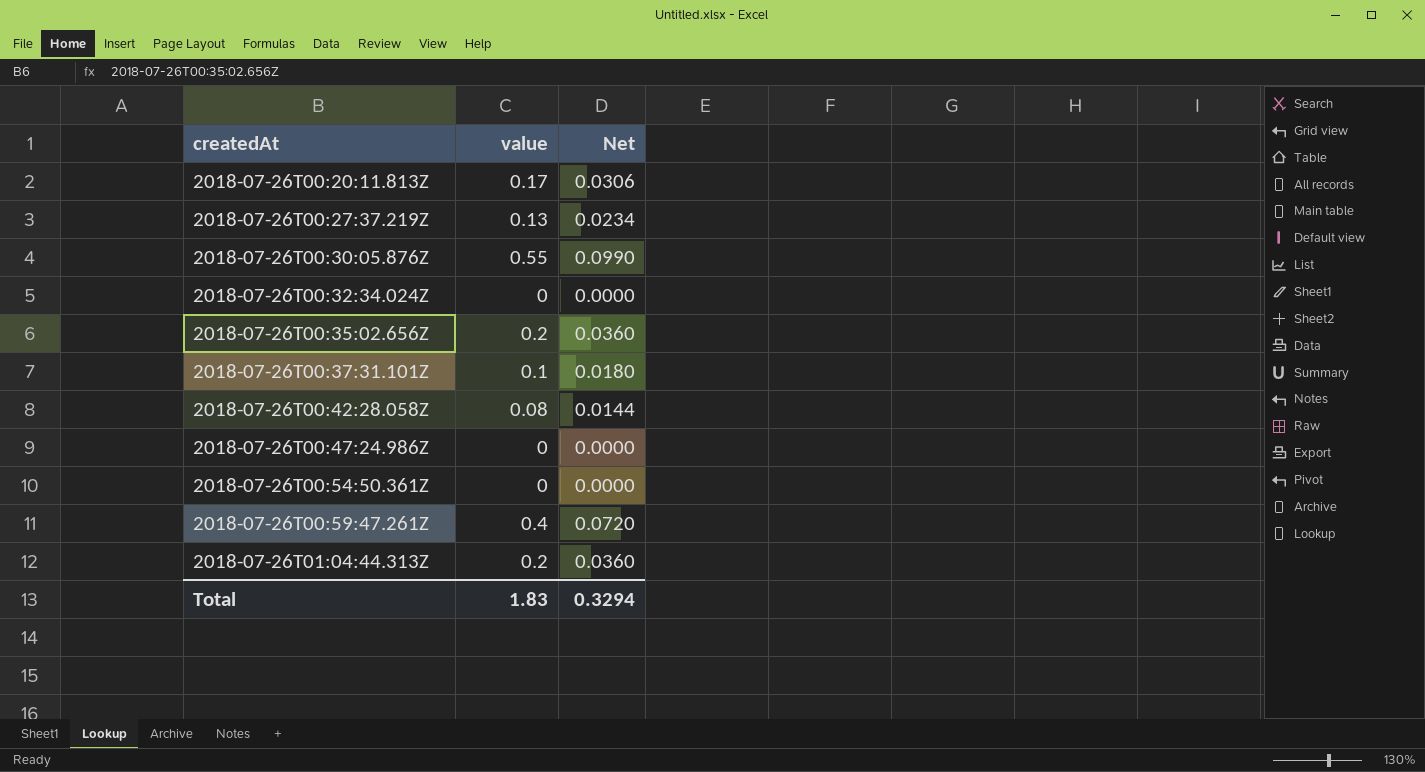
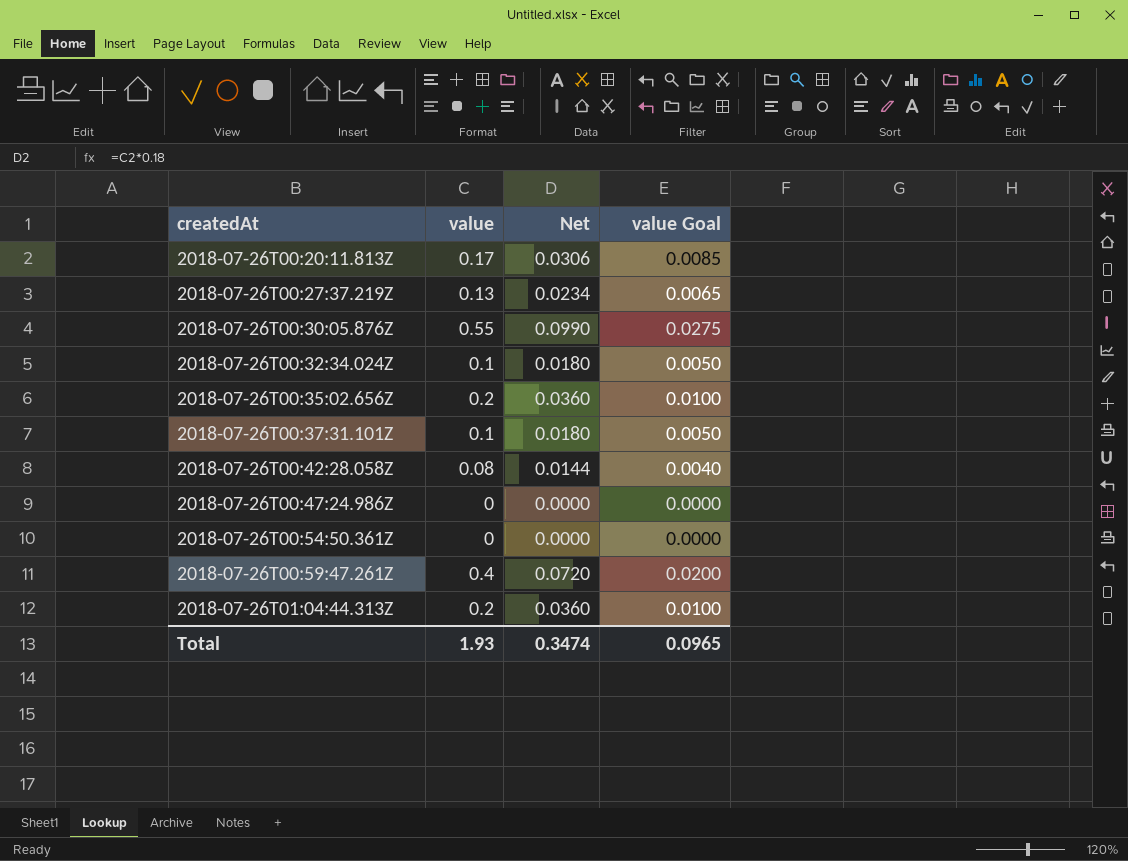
column value Goal | formula: none -> [value] * 0.05
2018-07-26T00:32:34.024Z | value: 0 -> 0.1
2018-07-26T00:32:34.024Z | Net: 0.0000 -> 0.0180
Total | value: 1.83 -> 1.93
Total | Net: 0.3294 -> 0.3474

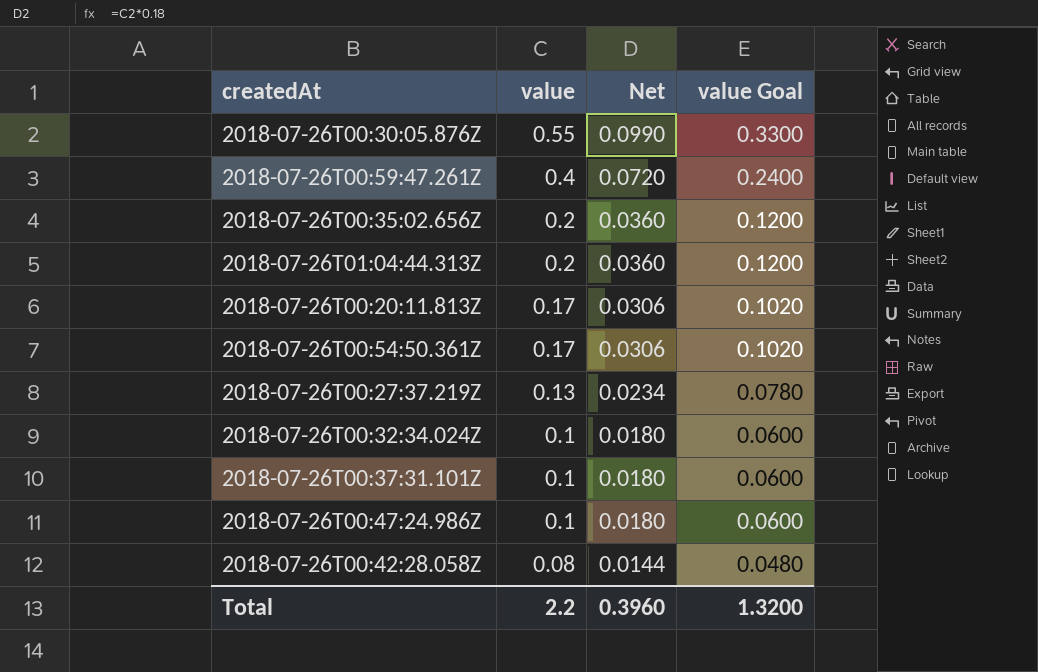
row order: createdAt ascending -> value descending
column value Goal | formula: [value] * 0.05 -> [value] * 0.6
2018-07-26T00:54:50.361Z | value: 0 -> 0.17
2018-07-26T00:54:50.361Z | Net: 0.0000 -> 0.0306
2018-07-26T00:47:24.986Z | value: 0 -> 0.1
2018-07-26T00:47:24.986Z | Net: 0.0000 -> 0.0180
Total | value: 1.93 -> 2.2
Total | Net: 0.3474 -> 0.3960
Total | value Goal: 0.0965 -> 1.3200

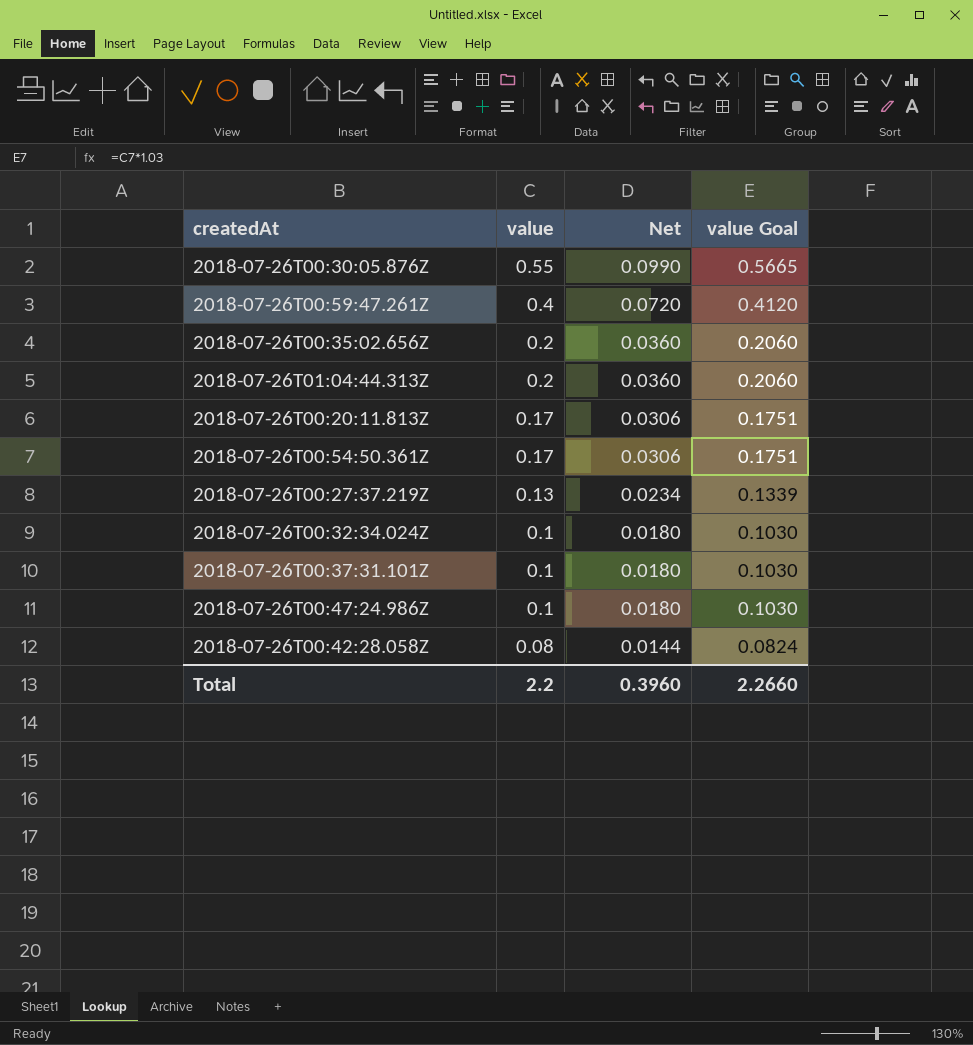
column value Goal | formula: [value] * 0.6 -> [value] * 1.03
Total | value Goal: 1.3200 -> 2.2660

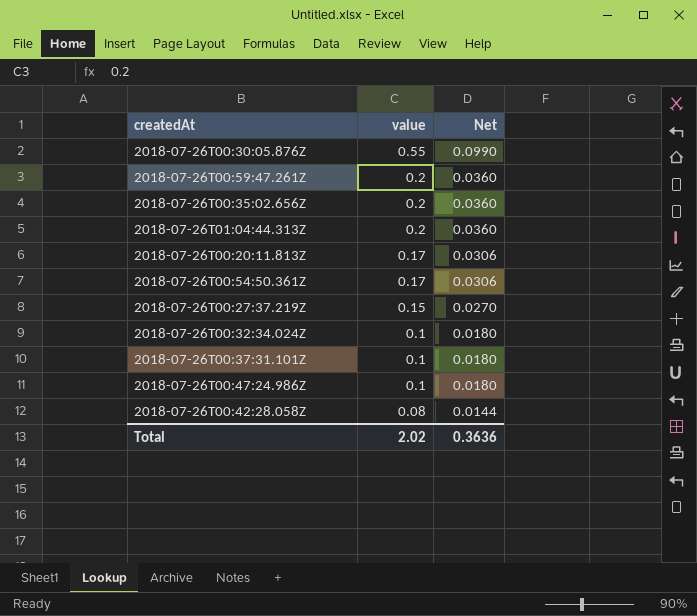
column value Goal | formula: [value] * 1.03 -> none
2018-07-26T00:59:47.261Z | value: 0.4 -> 0.2
2018-07-26T00:59:47.261Z | Net: 0.0720 -> 0.0360
2018-07-26T00:27:37.219Z | value: 0.13 -> 0.15
2018-07-26T00:27:37.219Z | Net: 0.0234 -> 0.0270
Total | value: 2.2 -> 2.02
Total | Net: 0.3960 -> 0.3636

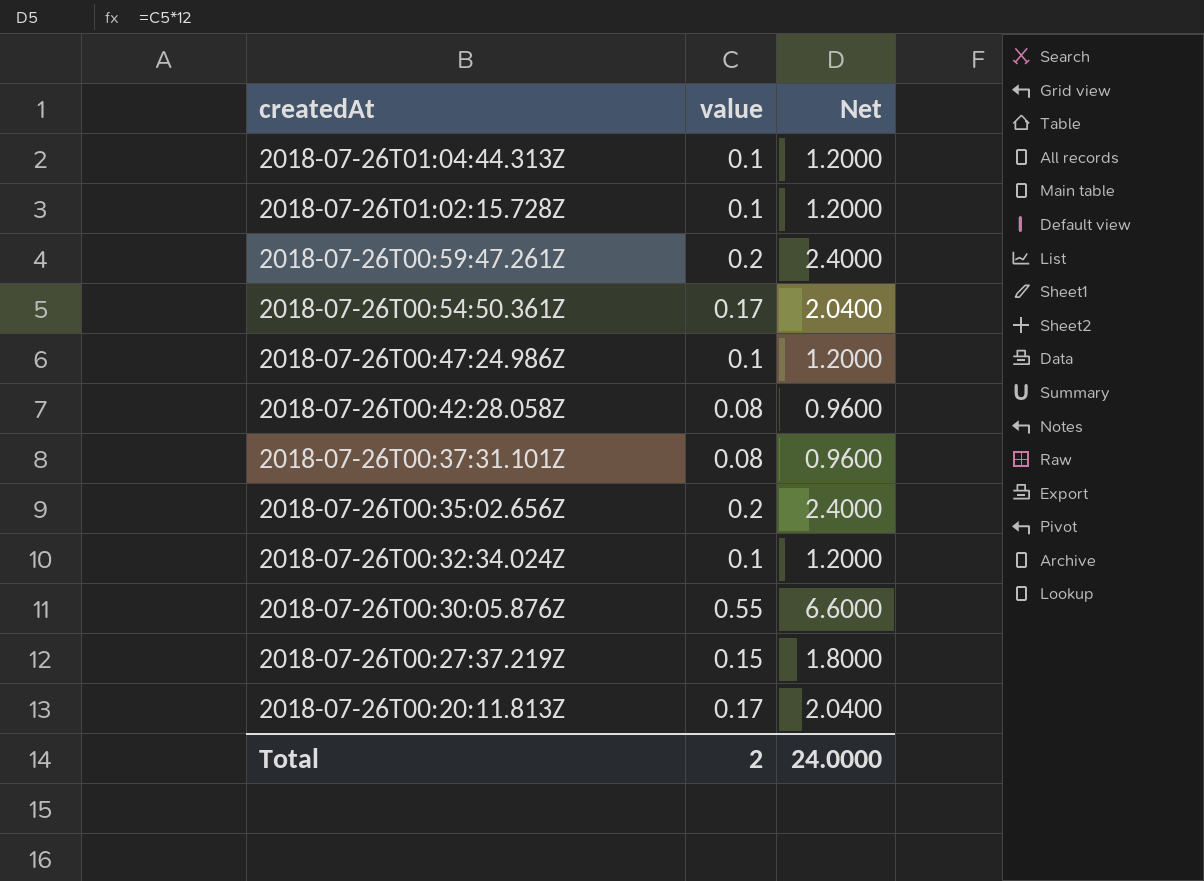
row order: value descending -> createdAt descending
column Net | formula: [value] * 0.18 -> [value] * 12
2018-07-26T01:04:44.313Z | value: 0.2 -> 0.1
row 2018-07-26T01:02:15.728Z: none -> 0.1 | 1.2000
2018-07-26T00:37:31.101Z | value: 0.1 -> 0.08
Total | value: 2.02 -> 2
Total | Net: 0.3636 -> 24.0000

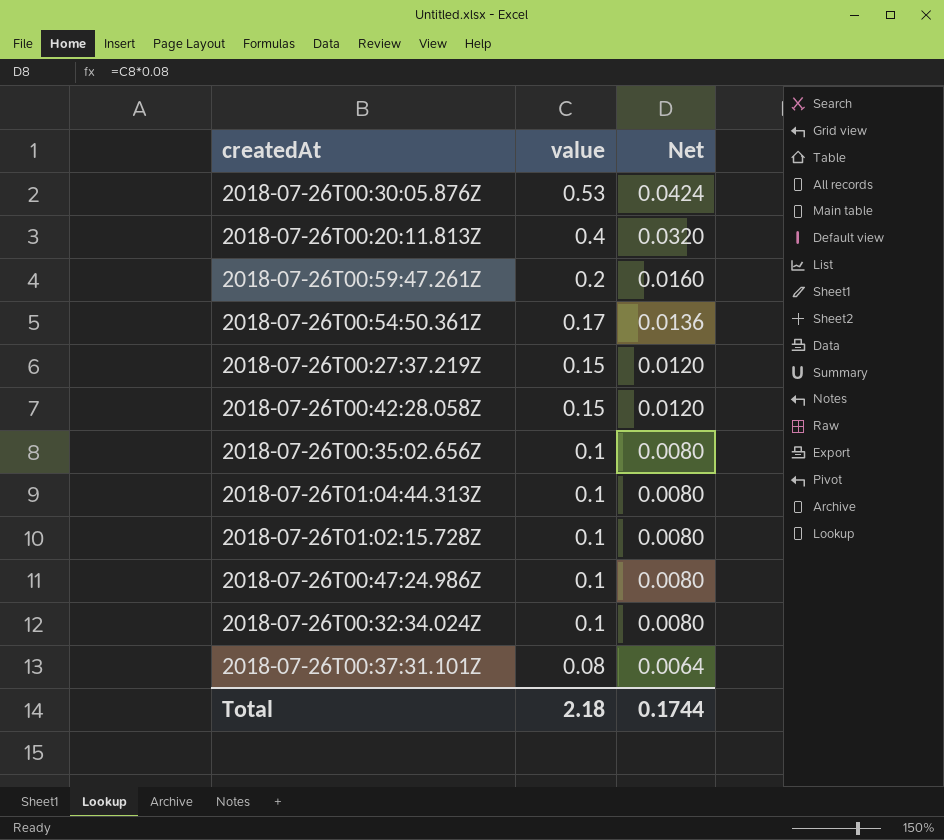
row order: createdAt descending -> value descending
column Net | formula: [value] * 12 -> [value] * 0.08
2018-07-26T00:30:05.876Z | value: 0.55 -> 0.53
2018-07-26T00:20:11.813Z | value: 0.17 -> 0.4
2018-07-26T00:42:28.058Z | value: 0.08 -> 0.15
2018-07-26T00:35:02.656Z | value: 0.2 -> 0.1
Total | value: 2 -> 2.18
Total | Net: 24.0000 -> 0.1744

